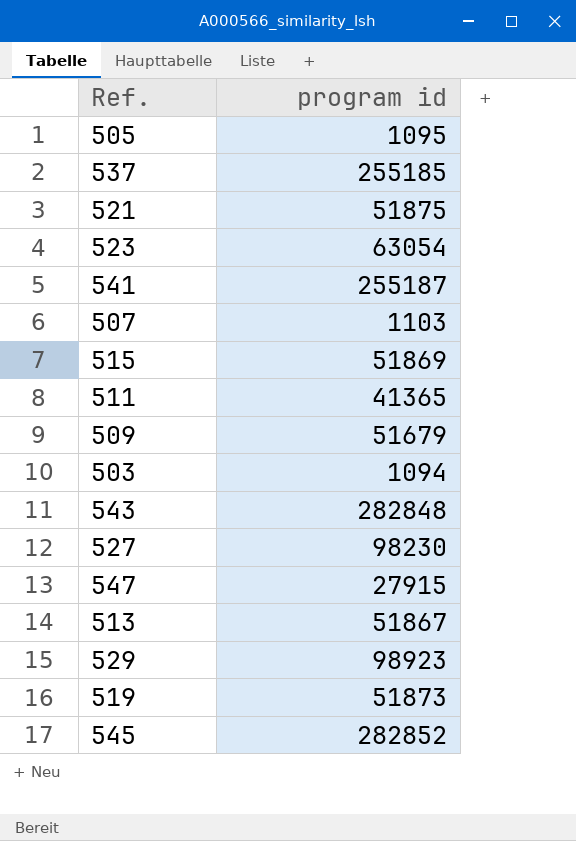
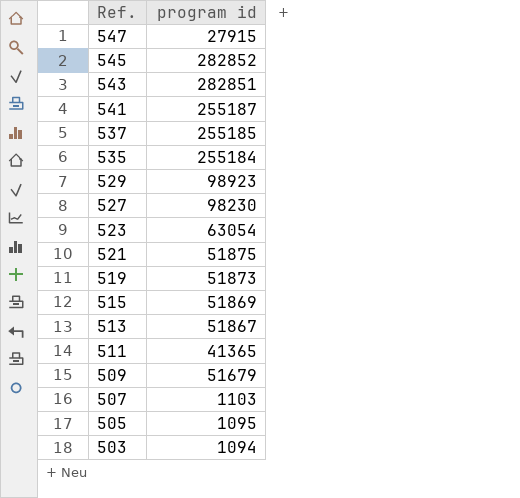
row order: none -> Ref. descending
543 | program id: 282848 -> 282851
row 535: none -> 255184

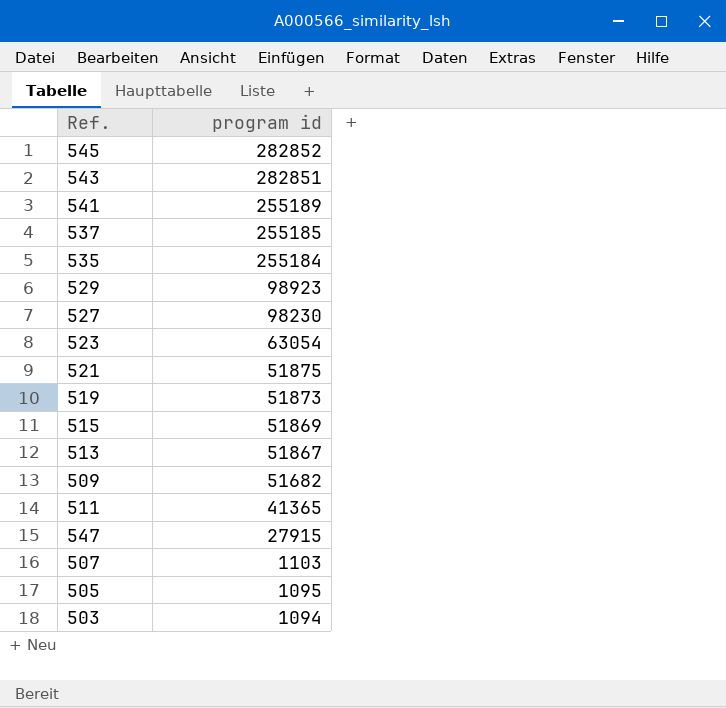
row order: Ref. descending -> program id descending
541 | program id: 255187 -> 255189
509 | program id: 51679 -> 51682

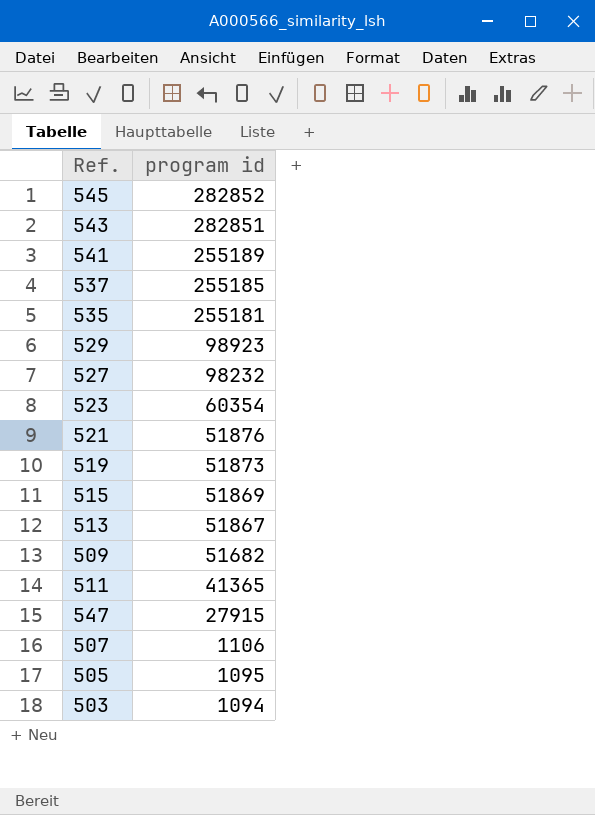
535 | program id: 255184 -> 255181
527 | program id: 98230 -> 98232
523 | program id: 63054 -> 60354
521 | program id: 51875 -> 51876
507 | program id: 1103 -> 1106

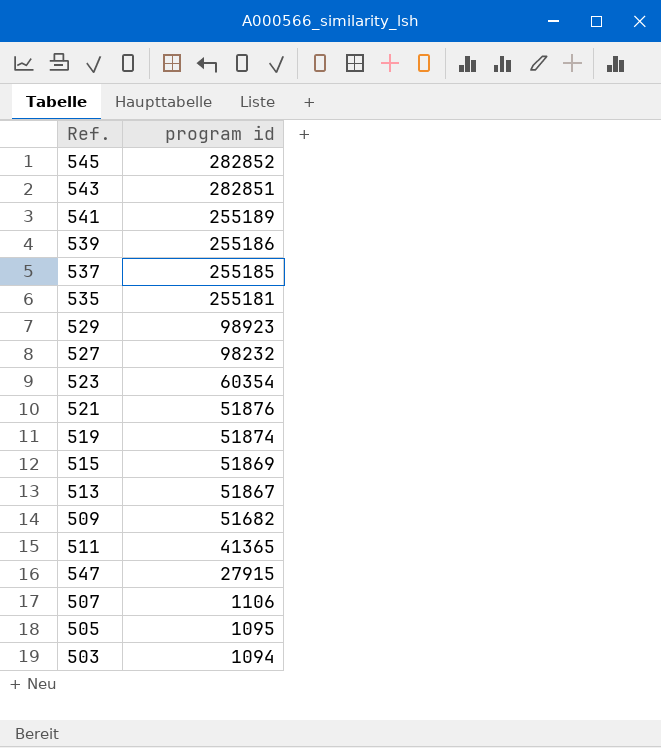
row 539: none -> 255186
519 | program id: 51873 -> 51874

